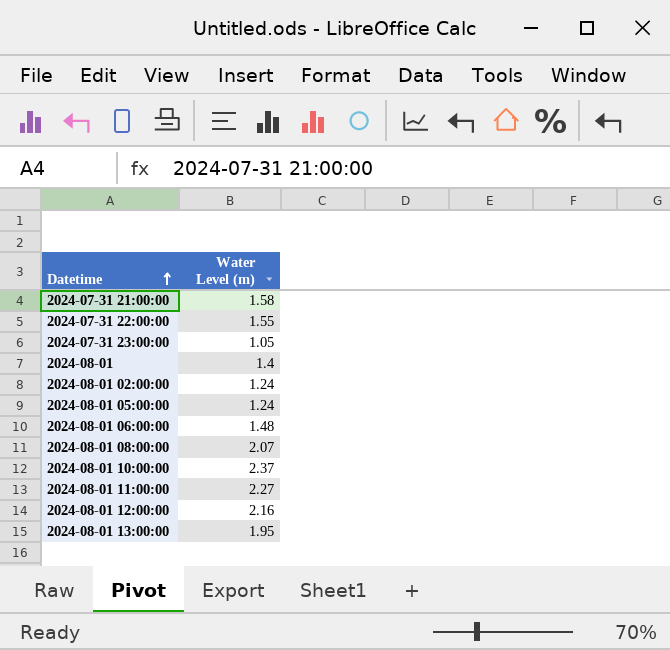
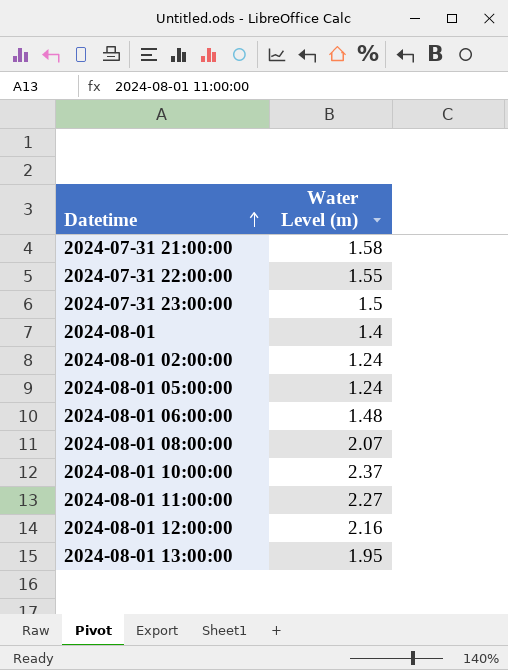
2024-07-31 23:00:00 | Water Level (m): 1.05 -> 1.5

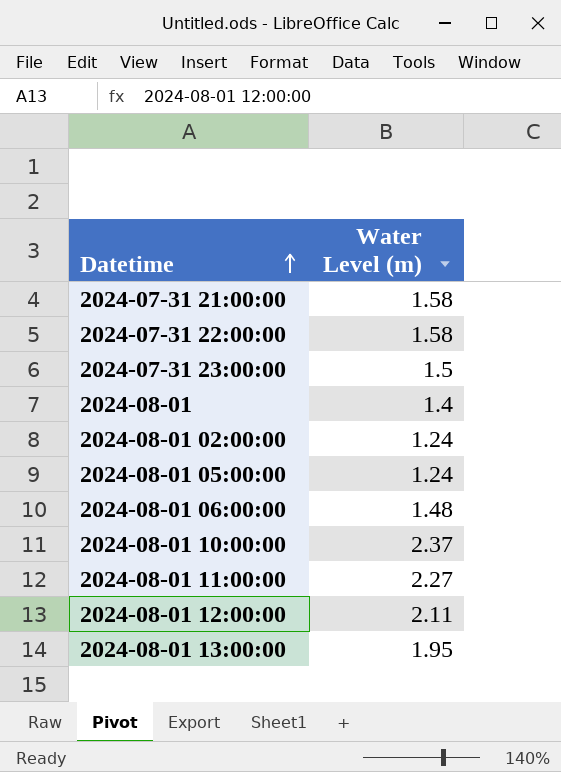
row 2024-08-01 08:00:00: 2.07 -> none
2024-07-31 22:00:00 | Water Level (m): 1.55 -> 1.58
2024-08-01 12:00:00 | Water Level (m): 2.16 -> 2.11

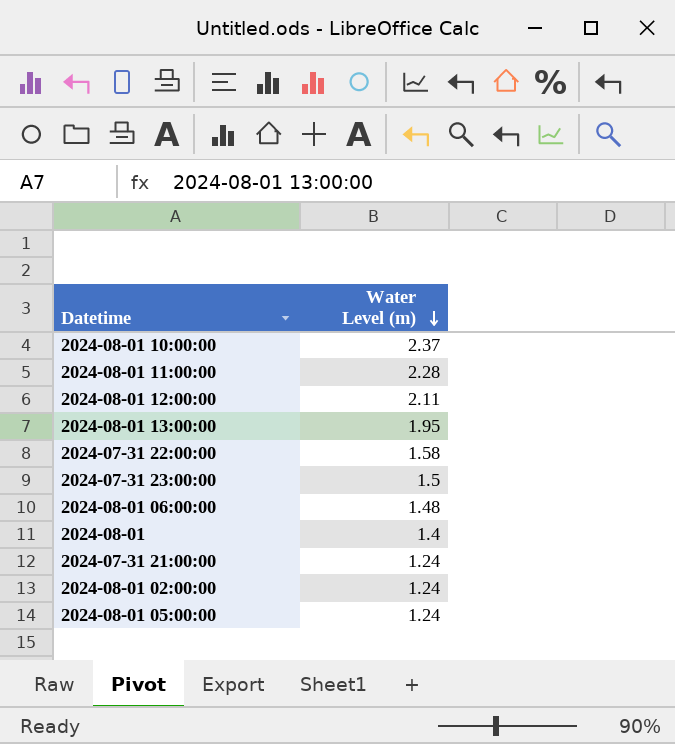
row order: Datetime ascending -> Water Level (m) descending
2024-08-01 11:00:00 | Water Level (m): 2.27 -> 2.28
2024-07-31 21:00:00 | Water Level (m): 1.58 -> 1.24

